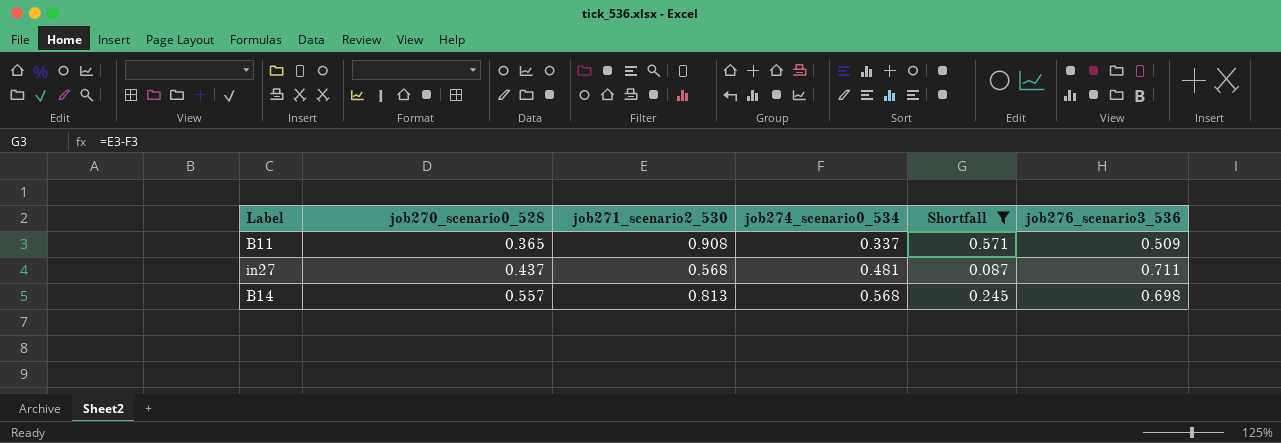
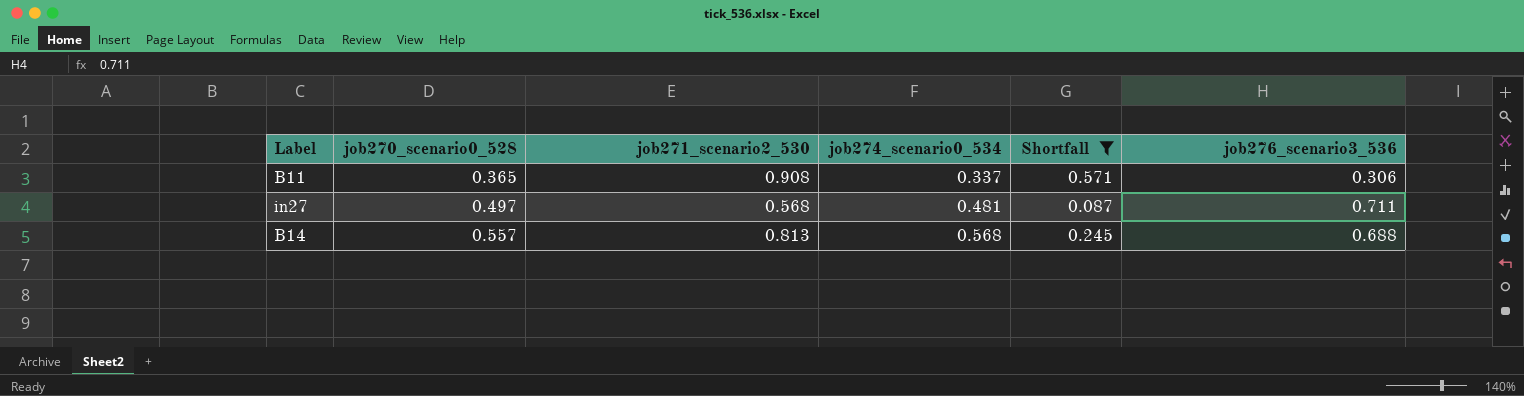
B11 | job276_scenario3_536: 0.509 -> 0.306
in27 | job270_scenario0_528: 0.437 -> 0.497
B14 | job276_scenario3_536: 0.698 -> 0.688

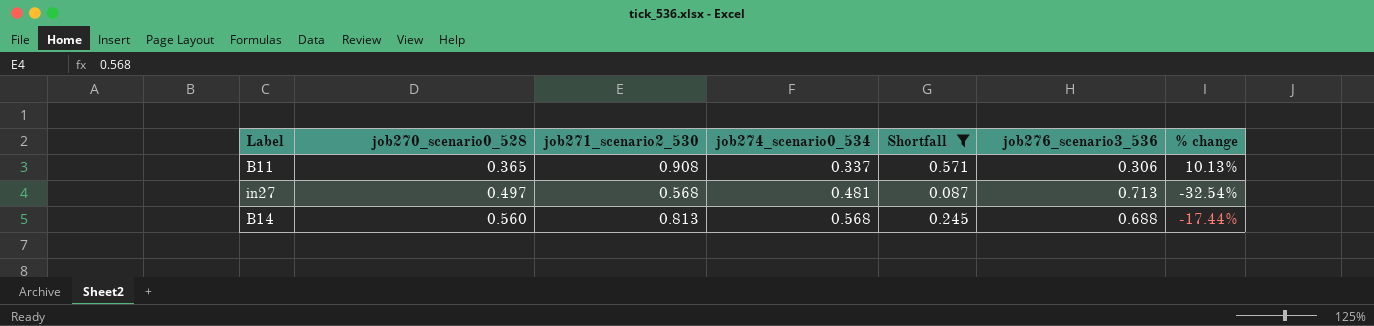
column % change | formula: none -> ([job274_scenario0_534] - [job276_scenario3_536]) / [job276_scenario3_536]
in27 | job276_scenario3_536: 0.711 -> 0.713
B14 | job270_scenario0_528: 0.557 -> 0.560

